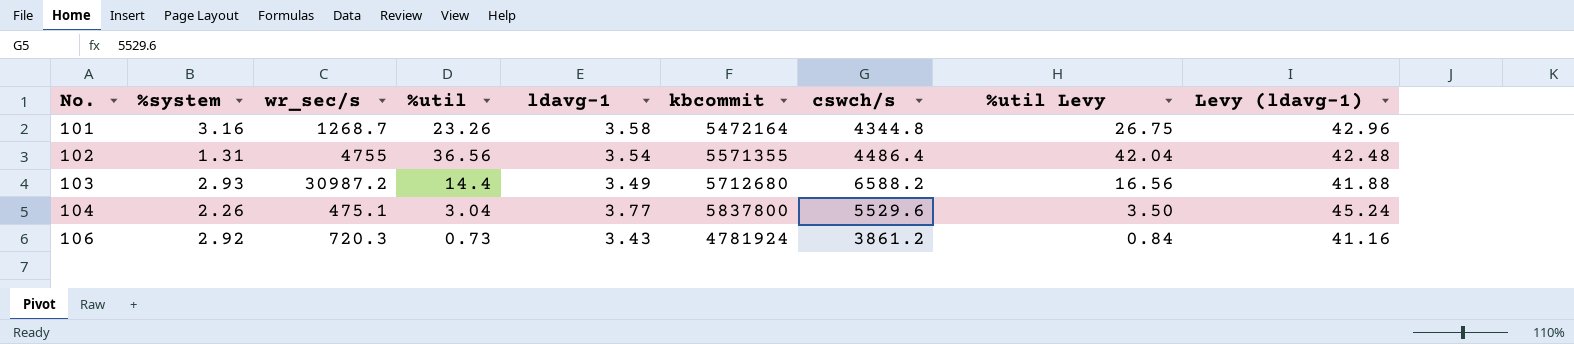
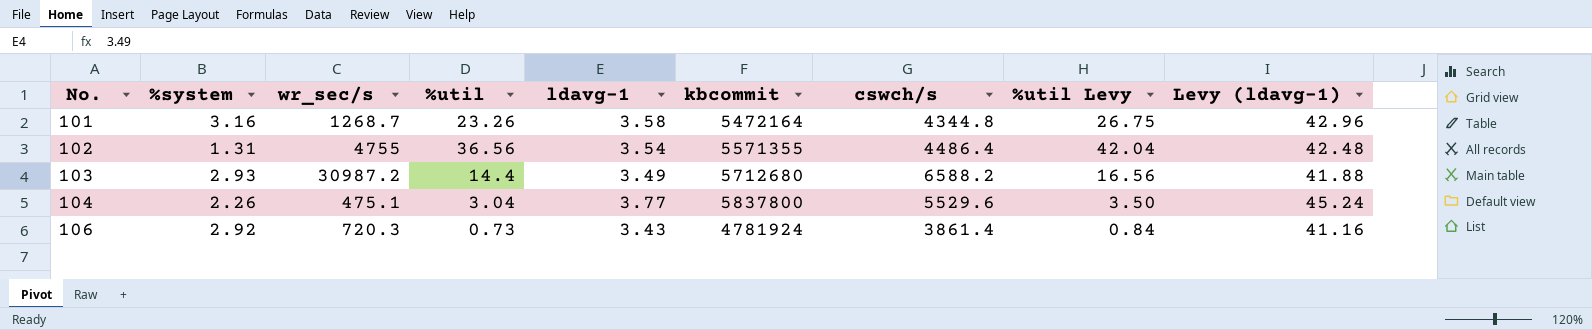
106 | cswch/s: 3861.2 -> 3861.4

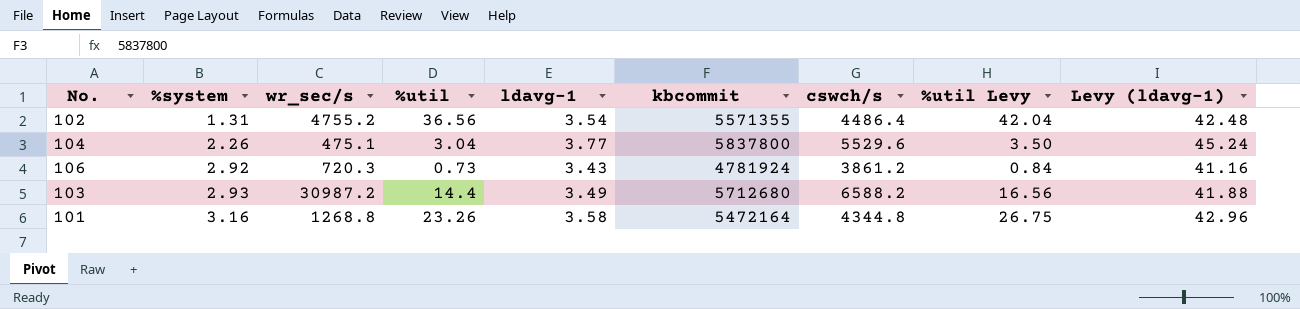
row order: No. ascending -> %system ascending
102 | wr_sec/s: 4755 -> 4755.2
106 | cswch/s: 3861.4 -> 3861.2
101 | wr_sec/s: 1268.7 -> 1268.8

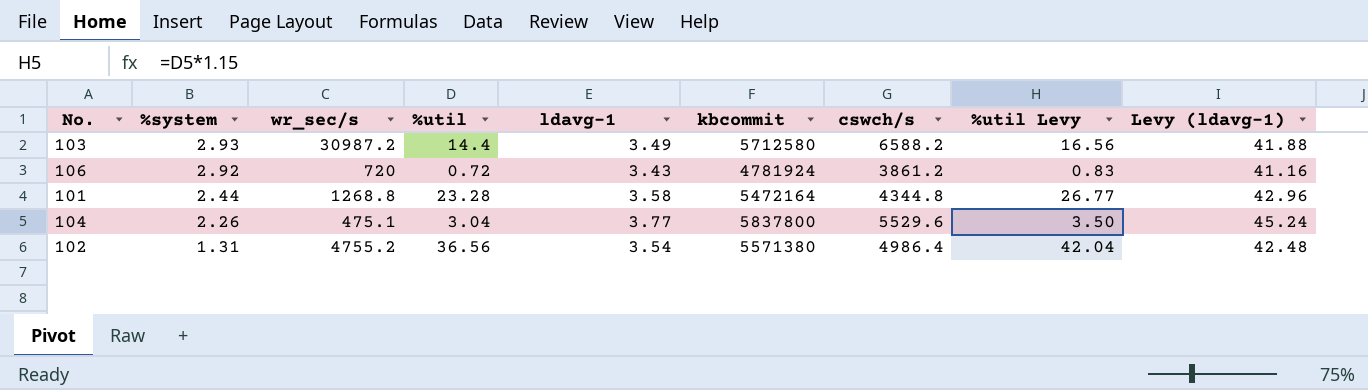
row order: %system ascending -> %system descending
103 | kbcommit: 5712680 -> 5712580
106 | wr_sec/s: 720.3 -> 720
106 | %util: 0.73 -> 0.72
106 | %util Levy: 0.84 -> 0.83
101 | %system: 3.16 -> 2.44
101 | %util: 23.26 -> 23.28
101 | %util Levy: 26.75 -> 26.77
102 | kbcommit: 5571355 -> 5571380
102 | cswch/s: 4486.4 -> 4986.4

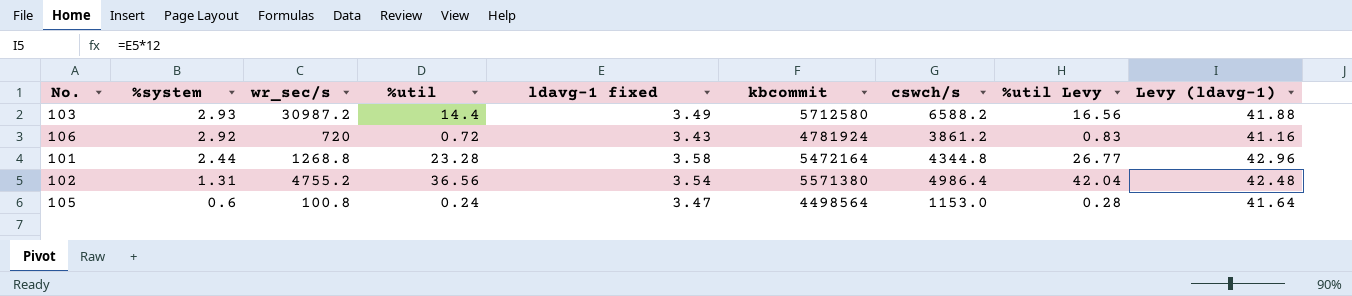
column name: ldavg-1 -> ldavg-1 fixed
row 104: 2.26 | 475.1 | 3.04 | 3.77 | 5837800 | 5529.6 | 3.50 | 45.24 -> none
row 105: none -> 0.6 | 100.8 | 0.24 | 3.47 | 4498564 | 1153.0 | 0.28 | 41.64

